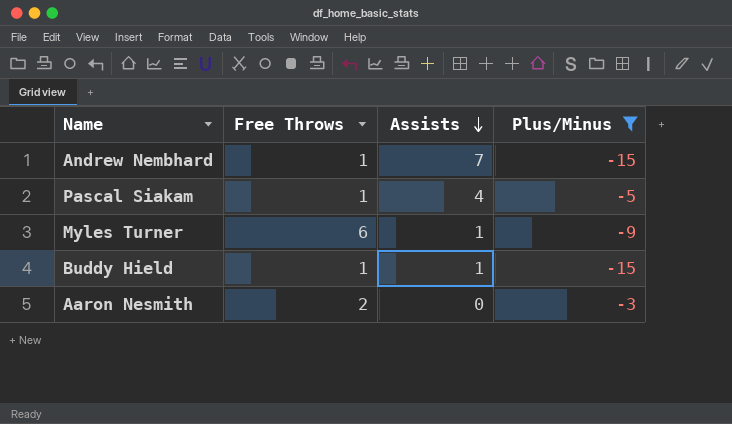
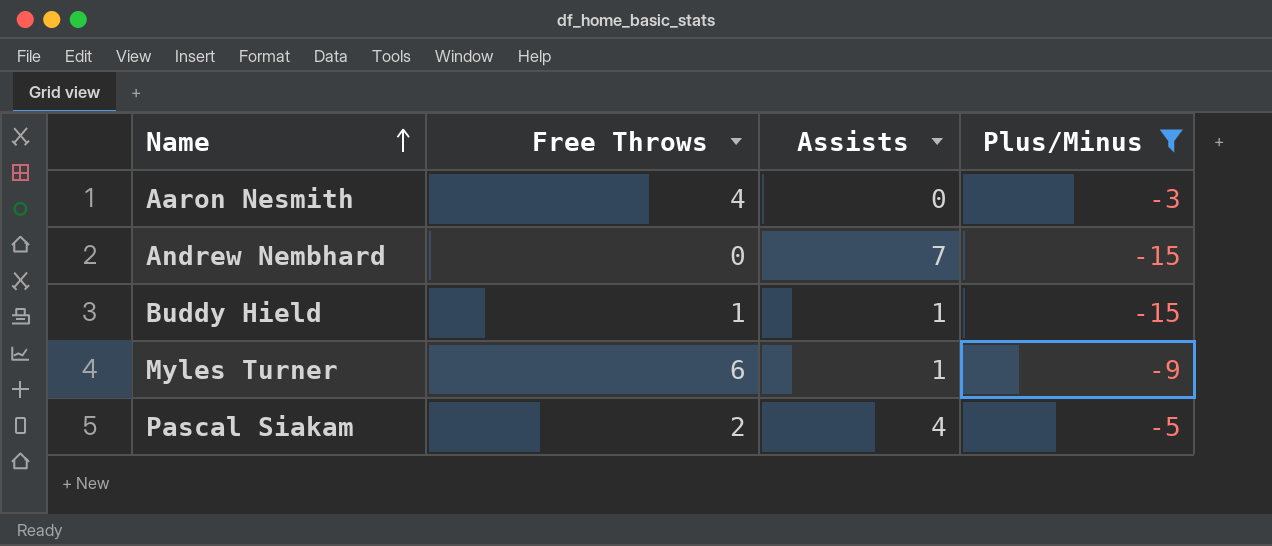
row order: Assists descending -> Name ascending
Aaron Nesmith | Free Throws: 2 -> 4
Andrew Nembhard | Free Throws: 1 -> 0
Pascal Siakam | Free Throws: 1 -> 2

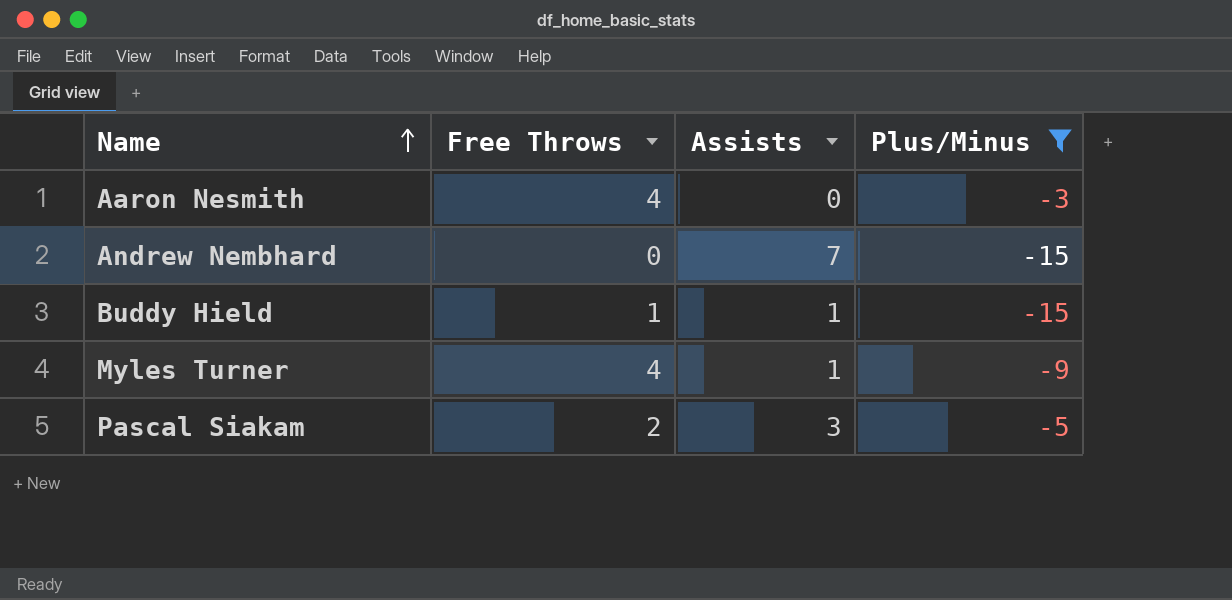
Myles Turner | Free Throws: 6 -> 4
Pascal Siakam | Assists: 4 -> 3

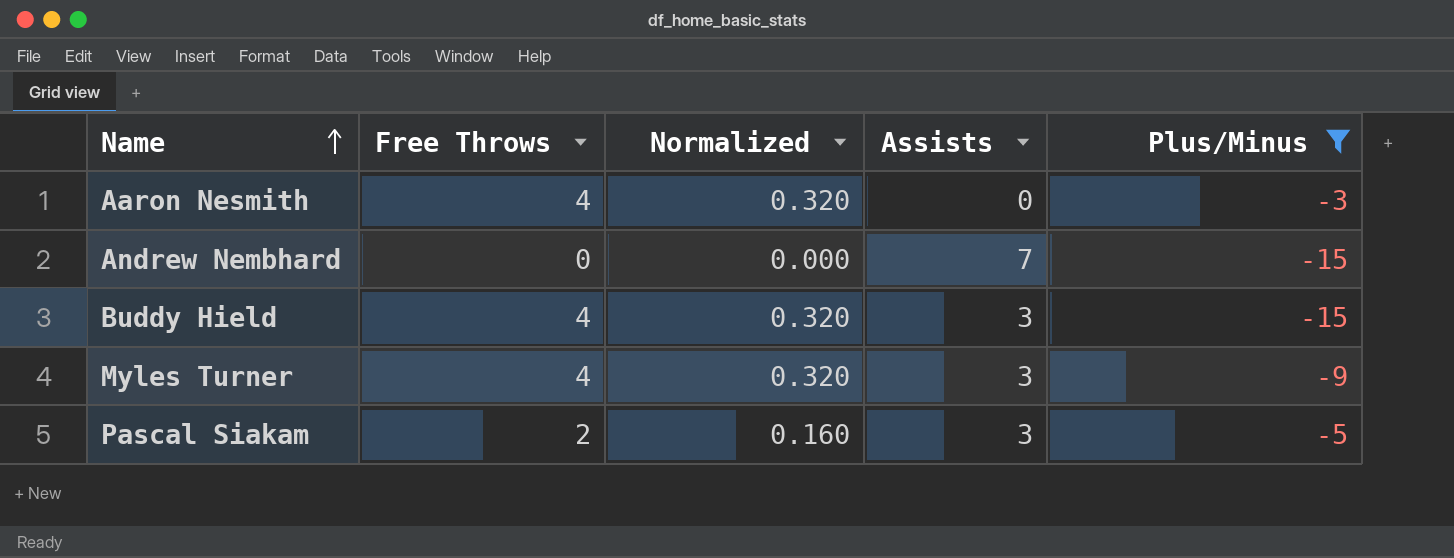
column Normalized | formula: none -> [Free Throws] * 0.08
Buddy Hield | Free Throws: 1 -> 4
Buddy Hield | Assists: 1 -> 3
Myles Turner | Assists: 1 -> 3

